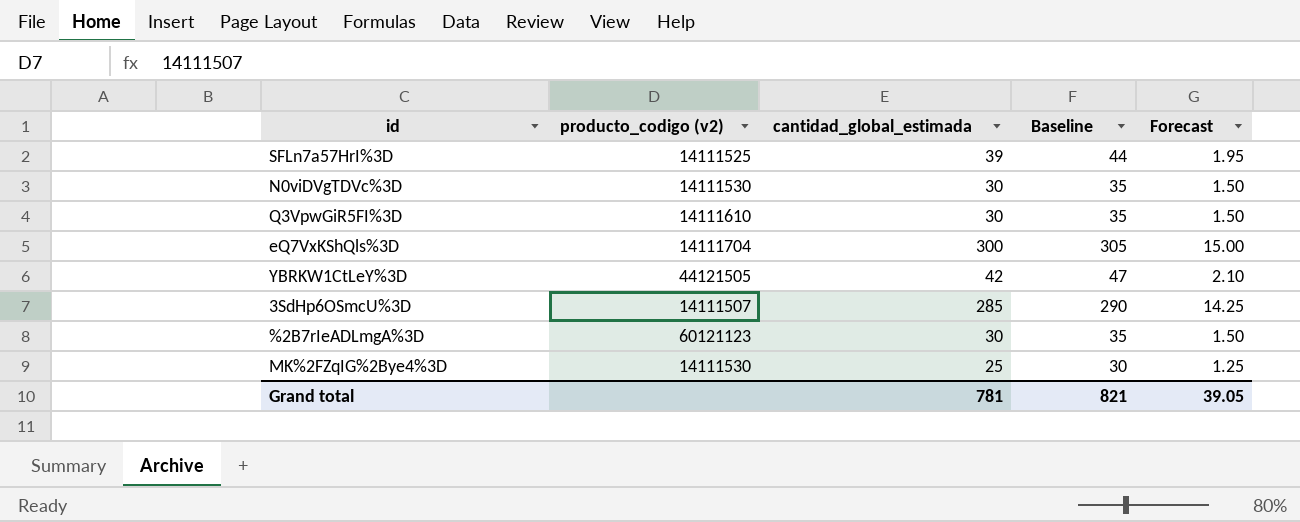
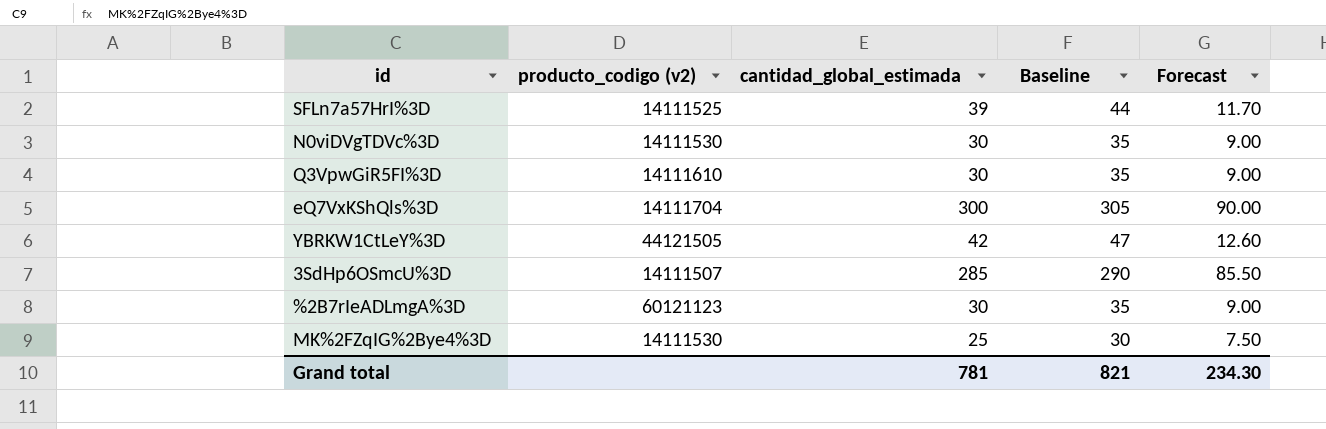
column Forecast | formula: [cantidad_global_estimada] * 0.05 -> [cantidad_global_estimada] * 0.3
Grand total | Forecast: 39.05 -> 234.30

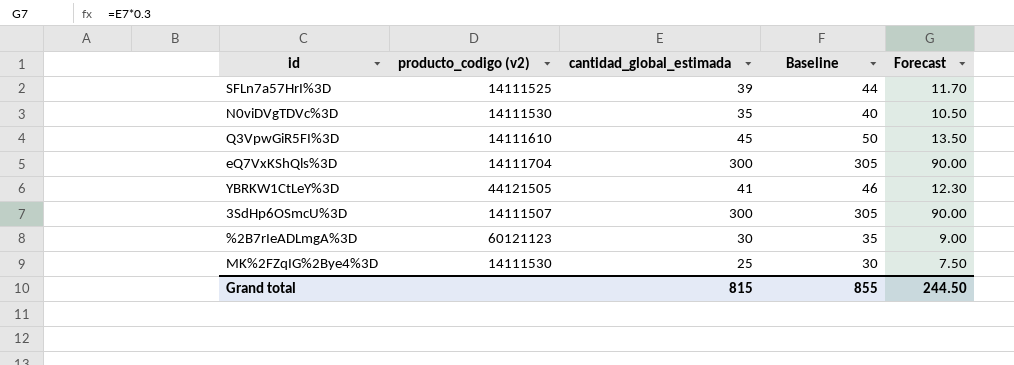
N0viDVgTDVc%3D | cantidad_global_estimada: 30 -> 35
N0viDVgTDVc%3D | Baseline: 35 -> 40
N0viDVgTDVc%3D | Forecast: 9.00 -> 10.50
Q3VpwGiR5FI%3D | cantidad_global_estimada: 30 -> 45
Q3VpwGiR5FI%3D | Baseline: 35 -> 50
Q3VpwGiR5FI%3D | Forecast: 9.00 -> 13.50
YBRKW1CtLeY%3D | cantidad_global_estimada: 42 -> 41
YBRKW1CtLeY%3D | Baseline: 47 -> 46
YBRKW1CtLeY%3D | Forecast: 12.60 -> 12.30
3SdHp6OSmcU%3D | cantidad_global_estimada: 285 -> 300
3SdHp6OSmcU%3D | Baseline: 290 -> 305
3SdHp6OSmcU%3D | Forecast: 85.50 -> 90.00
Grand total | cantidad_global_estimada: 781 -> 815
Grand total | Baseline: 821 -> 855
Grand total | Forecast: 234.30 -> 244.50

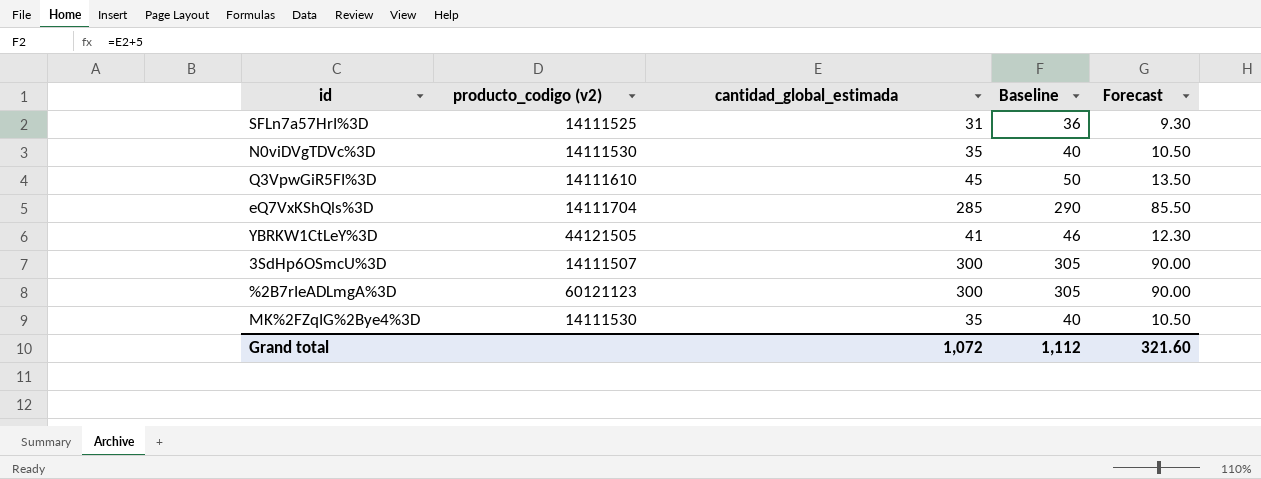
SFLn7a57HrI%3D | cantidad_global_estimada: 39 -> 31
SFLn7a57HrI%3D | Baseline: 44 -> 36
SFLn7a57HrI%3D | Forecast: 11.70 -> 9.30
eQ7VxKShQls%3D | cantidad_global_estimada: 300 -> 285
eQ7VxKShQls%3D | Baseline: 305 -> 290
eQ7VxKShQls%3D | Forecast: 90.00 -> 85.50
%2B7rIeADLmgA%3D | cantidad_global_estimada: 30 -> 300
%2B7rIeADLmgA%3D | Baseline: 35 -> 305
%2B7rIeADLmgA%3D | Forecast: 9.00 -> 90.00
MK%2FZqIG%2Bye4%3D | cantidad_global_estimada: 25 -> 35
MK%2FZqIG%2Bye4%3D | Baseline: 30 -> 40
MK%2FZqIG%2Bye4%3D | Forecast: 7.50 -> 10.50
Grand total | cantidad_global_estimada: 815 -> 1,072
Grand total | Baseline: 855 -> 1,112
Grand total | Forecast: 244.50 -> 321.60

